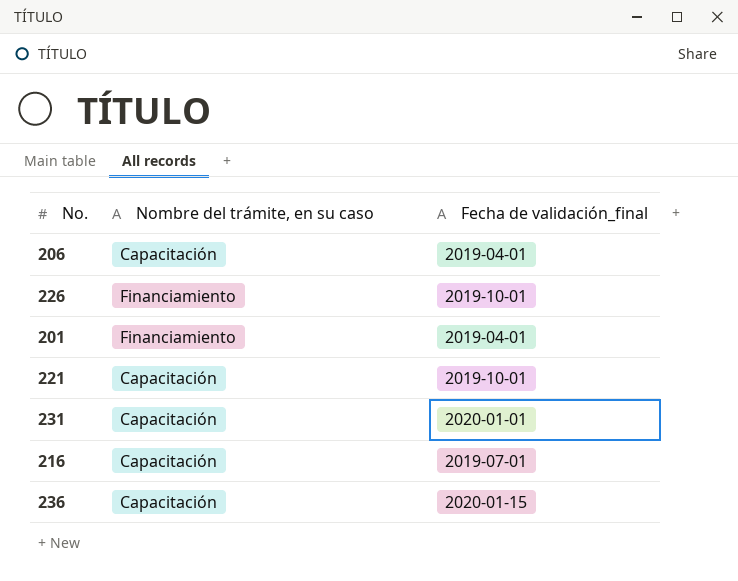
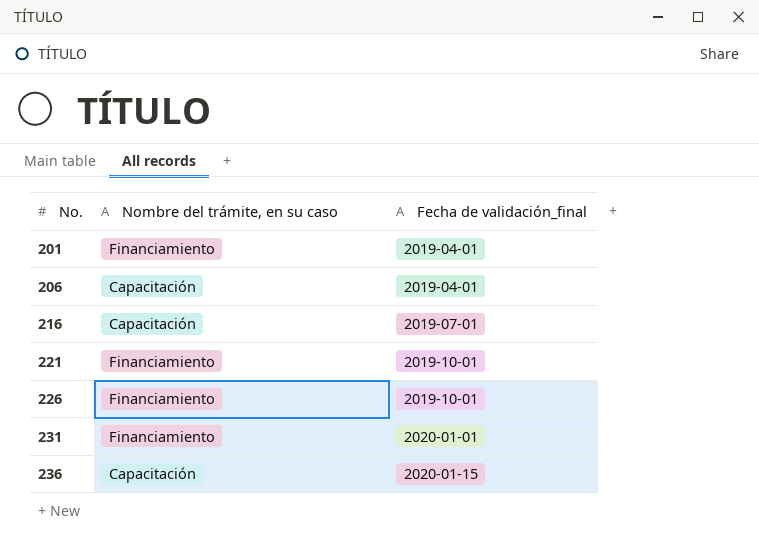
row order: none -> No. ascending
221 | Nombre del trámite, en su caso: Capacitación -> Financiamiento
231 | Nombre del trámite, en su caso: Capacitación -> Financiamiento

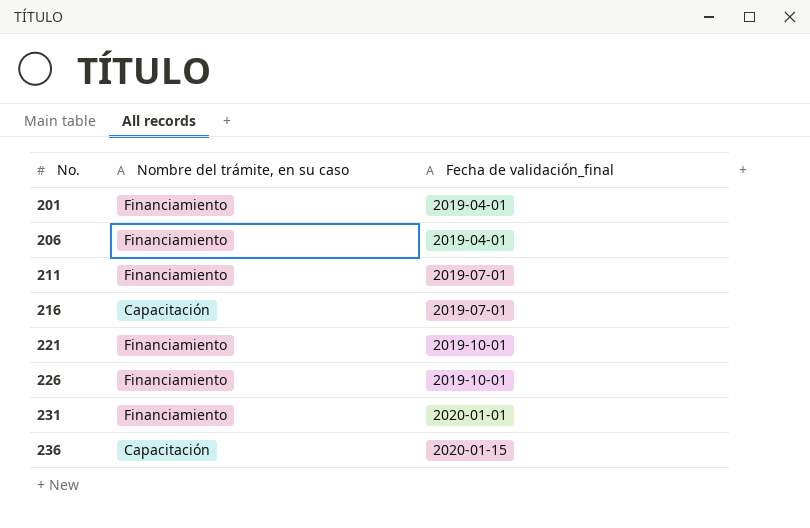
206 | Nombre del trámite, en su caso: Capacitación -> Financiamiento
row 211: none -> Financiamiento | 2019-07-01

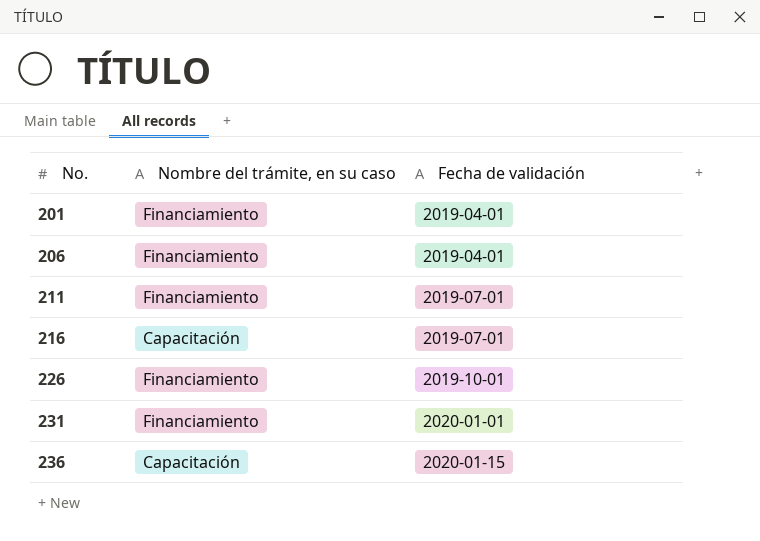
column name: Fecha de validación_final -> Fecha de validación
row 221: Financiamiento | 2019-10-01 -> none

